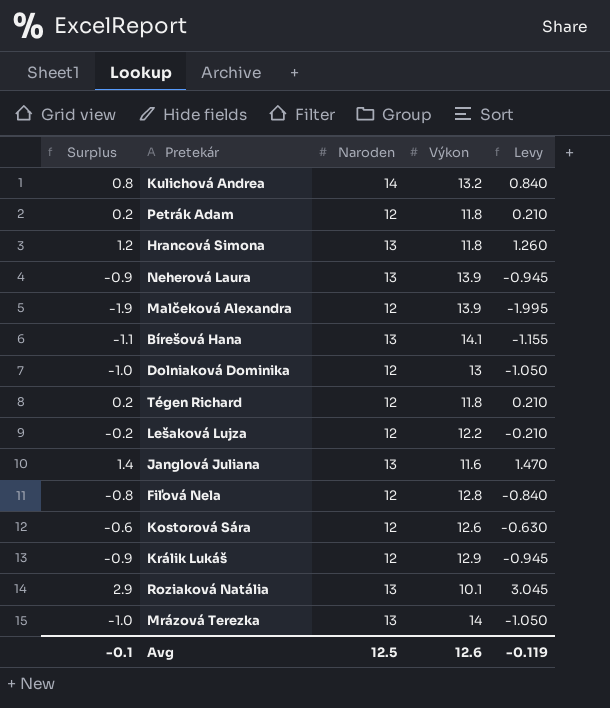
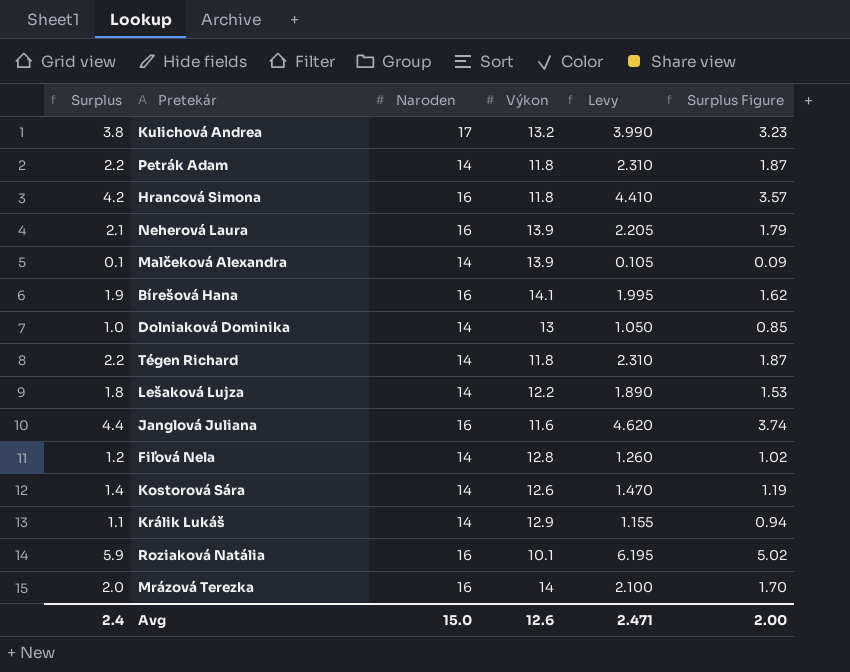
column Surplus Figure | formula: none -> [Surplus] * 0.85
Kulichová Andrea | Surplus: 0.8 -> 3.8
Kulichová Andrea | Naroden: 14 -> 17
Kulichová Andrea | Levy: 0.840 -> 3.990
Petrák Adam | Surplus: 0.2 -> 2.2
Petrák Adam | Naroden: 12 -> 14
Petrák Adam | Levy: 0.210 -> 2.310
Hrancová Simona | Surplus: 1.2 -> 4.2
Hrancová Simona | Naroden: 13 -> 16
Hrancová Simona | Levy: 1.260 -> 4.410
Neherová Laura | Surplus: -0.9 -> 2.1
Neherová Laura | Naroden: 13 -> 16
Neherová Laura | Levy: -0.945 -> 2.205
Malčeková Alexandra | Surplus: -1.9 -> 0.1
Malčeková Alexandra | Naroden: 12 -> 14
Malčeková Alexandra | Levy: -1.995 -> 0.105
Bírešová Hana | Surplus: -1.1 -> 1.9
Bírešová Hana | Naroden: 13 -> 16
Bírešová Hana | Levy: -1.155 -> 1.995
Dolniaková Dominika | Surplus: -1.0 -> 1.0
Dolniaková Dominika | Naroden: 12 -> 14
Dolniaková Dominika | Levy: -1.050 -> 1.050
Tégen Richard | Surplus: 0.2 -> 2.2
Tégen Richard | Naroden: 12 -> 14
Tégen Richard | Levy: 0.210 -> 2.310
Lešaková Lujza | Surplus: -0.2 -> 1.8
Lešaková Lujza | Naroden: 12 -> 14
Lešaková Lujza | Levy: -0.210 -> 1.890
Janglová Juliana | Surplus: 1.4 -> 4.4
Janglová Juliana | Naroden: 13 -> 16
Janglová Juliana | Levy: 1.470 -> 4.620
Fiľová Nela | Surplus: -0.8 -> 1.2
Fiľová Nela | Naroden: 12 -> 14
Fiľová Nela | Levy: -0.840 -> 1.260
Kostorová Sára | Surplus: -0.6 -> 1.4
Kostorová Sára | Naroden: 12 -> 14
Kostorová Sára | Levy: -0.630 -> 1.470
Králik Lukáš | Surplus: -0.9 -> 1.1
Králik Lukáš | Naroden: 12 -> 14
Králik Lukáš | Levy: -0.945 -> 1.155
Roziaková Natália | Surplus: 2.9 -> 5.9
Roziaková Natália | Naroden: 13 -> 16
Roziaková Natália | Levy: 3.045 -> 6.195
Mrázová Terezka | Surplus: -1.0 -> 2.0
Mrázová Terezka | Naroden: 13 -> 16
Mrázová Terezka | Levy: -1.050 -> 2.100
Avg | Surplus: -0.1 -> 2.4
Avg | Naroden: 12.5 -> 15.0
Avg | Levy: -0.119 -> 2.471

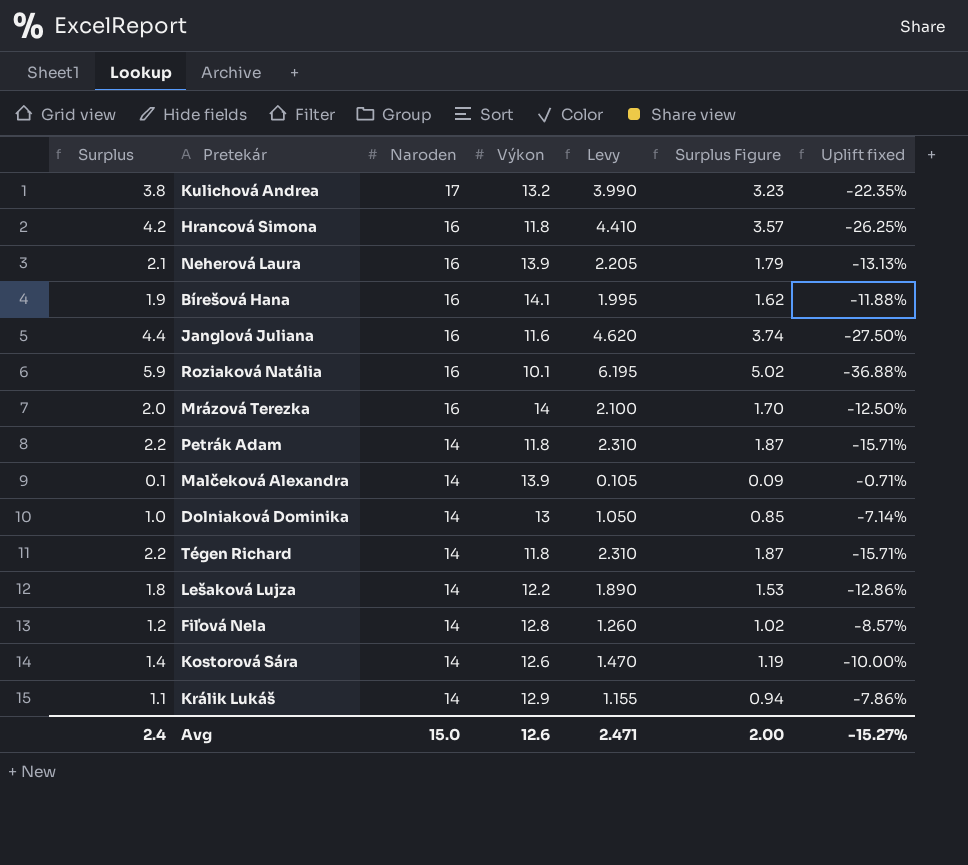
row order: none -> Naroden descending
column Uplift fixed | formula: none -> ([Výkon] - [Naroden]) / [Naroden]

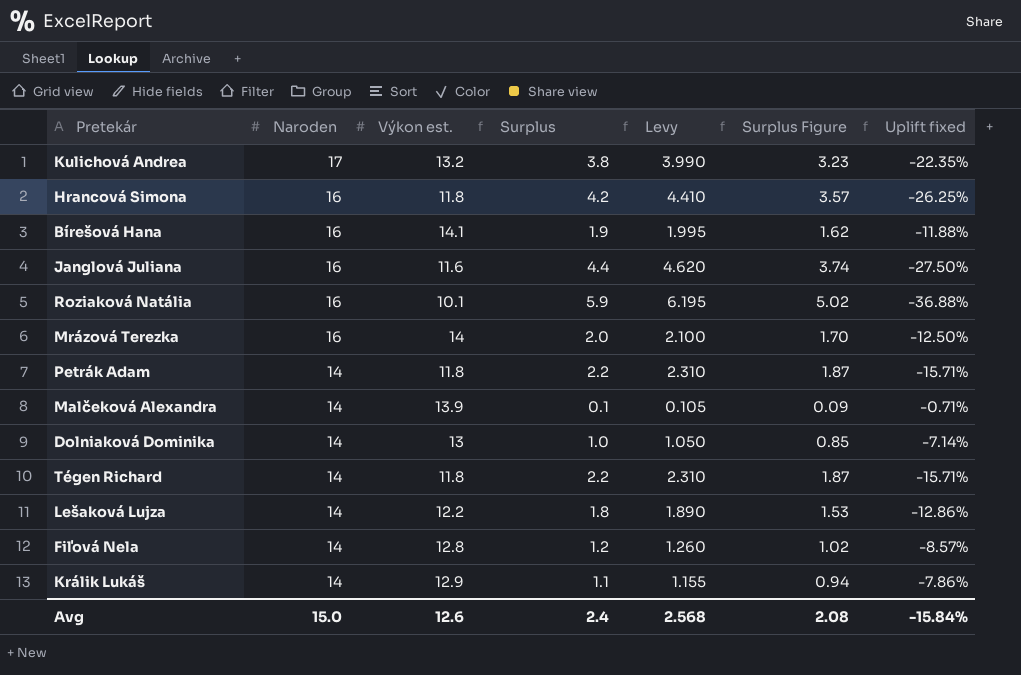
column name: Výkon -> Výkon est.
column Surplus | position: 1 -> 4
row Neherová Laura: 2.1 | 16 | 13.9 | 2.205 | 1.79 | -13.13% -> none
row Kostorová Sára: 1.4 | 14 | 12.6 | 1.470 | 1.19 | -10.00% -> none
Avg | Levy: 2.471 -> 2.568
Avg | Surplus Figure: 2.00 -> 2.08
Avg | Uplift fixed: -15.27% -> -15.84%

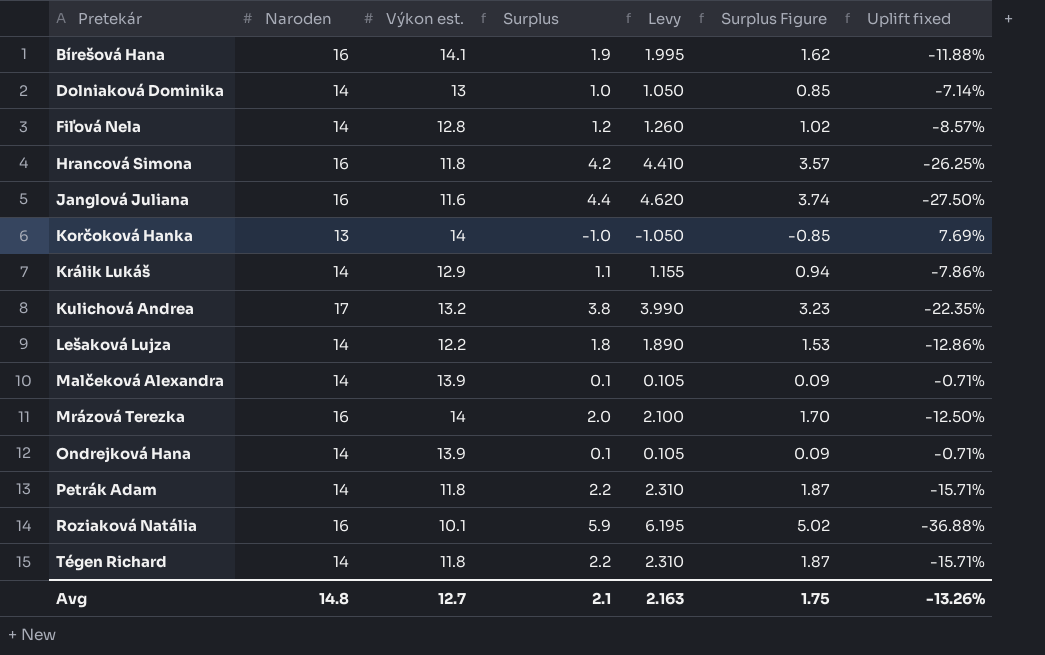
row order: Naroden descending -> Pretekár ascending
row Korčoková Hanka: none -> 13 | 14 | -1.0 | -1.050 | -0.85 | 7.69%
row Ondrejková Hana: none -> 14 | 13.9 | 0.1 | 0.105 | 0.09 | -0.71%
Avg | Naroden: 15.0 -> 14.8
Avg | Výkon est.: 12.6 -> 12.7
Avg | Surplus: 2.4 -> 2.1
Avg | Levy: 2.568 -> 2.163
Avg | Surplus Figure: 2.08 -> 1.75
Avg | Uplift fixed: -15.84% -> -13.26%

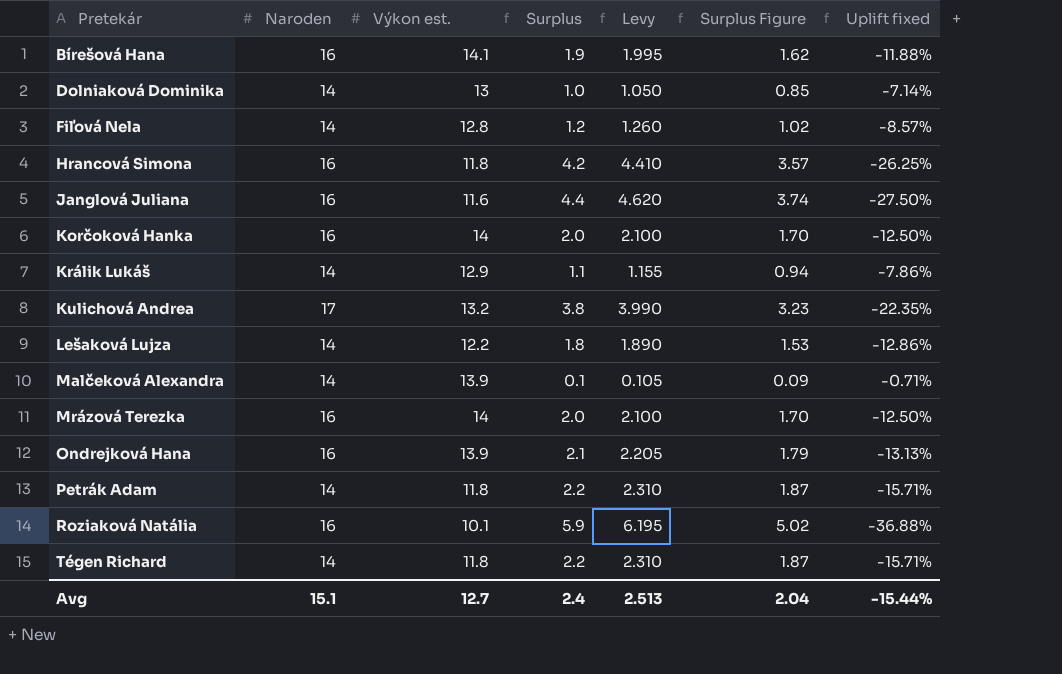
Korčoková Hanka | Naroden: 13 -> 16
Korčoková Hanka | Surplus: -1.0 -> 2.0
Korčoková Hanka | Levy: -1.050 -> 2.100
Korčoková Hanka | Surplus Figure: -0.85 -> 1.70
Korčoková Hanka | Uplift fixed: 7.69% -> -12.50%
Ondrejková Hana | Naroden: 14 -> 16
Ondrejková Hana | Surplus: 0.1 -> 2.1
Ondrejková Hana | Levy: 0.105 -> 2.205
Ondrejková Hana | Surplus Figure: 0.09 -> 1.79
Ondrejková Hana | Uplift fixed: -0.71% -> -13.13%
Avg | Naroden: 14.8 -> 15.1
Avg | Surplus: 2.1 -> 2.4
Avg | Levy: 2.163 -> 2.513
Avg | Surplus Figure: 1.75 -> 2.04
Avg | Uplift fixed: -13.26% -> -15.44%

